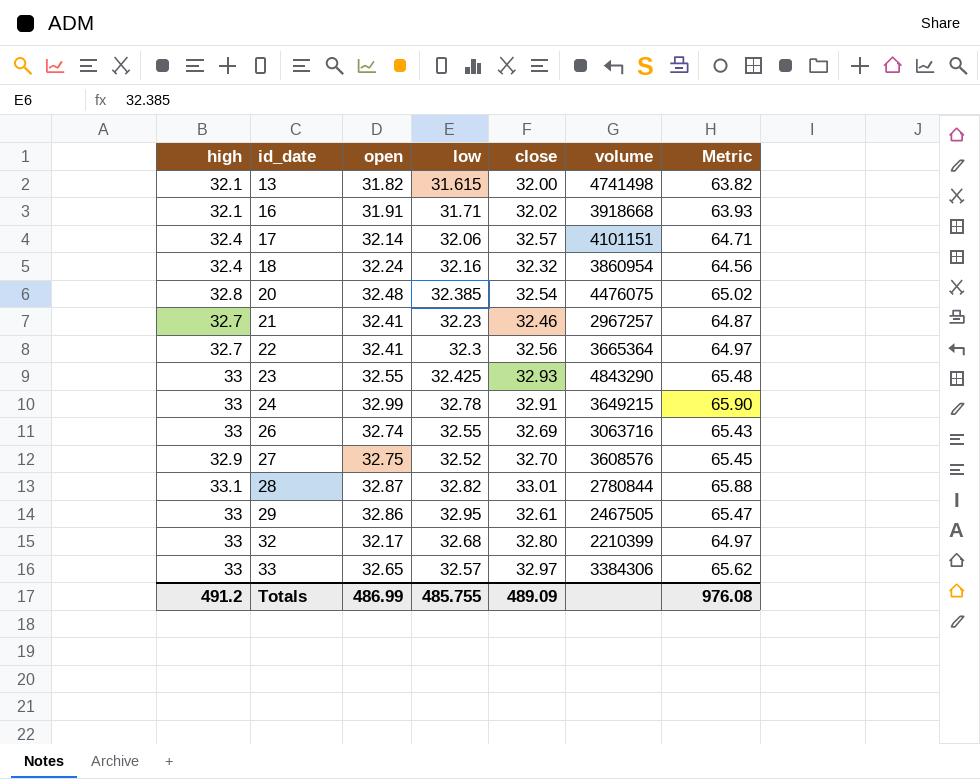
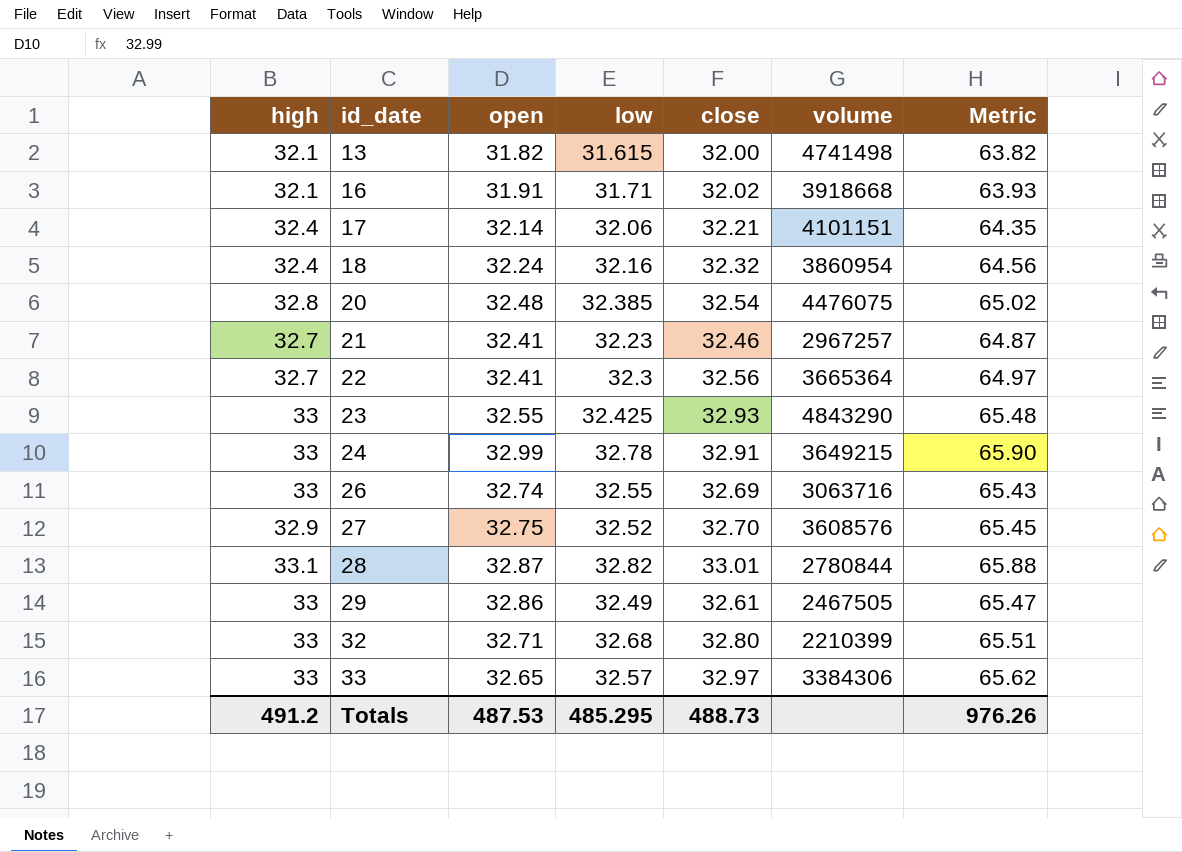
17 | close: 32.57 -> 32.21
17 | Metric: 64.71 -> 64.35
29 | low: 32.95 -> 32.49
32 | open: 32.17 -> 32.71
32 | Metric: 64.97 -> 65.51
Totals | open: 486.99 -> 487.53
Totals | low: 485.755 -> 485.295
Totals | close: 489.09 -> 488.73
Totals | Metric: 976.08 -> 976.26

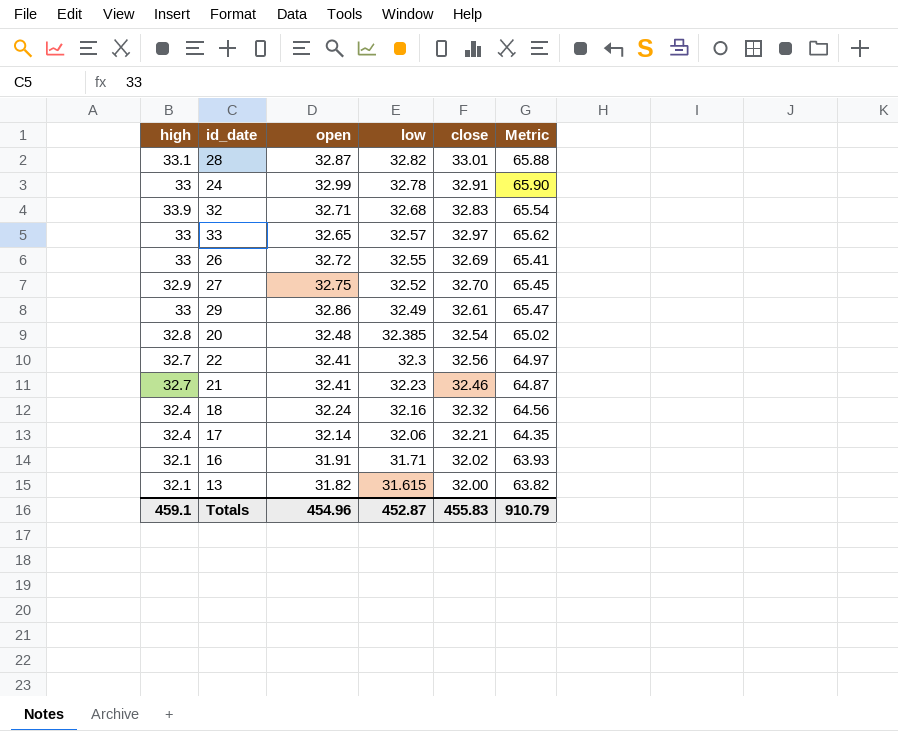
row order: id_date ascending -> low descending
column volume | position: 6 -> none
row 23: 33 | 32.55 | 32.425 | 32.93 | 4843290 | 65.48 -> none
32 | high: 33 -> 33.9
32 | close: 32.80 -> 32.83
32 | Metric: 65.51 -> 65.54
26 | open: 32.74 -> 32.72
26 | Metric: 65.43 -> 65.41
Totals | high: 491.2 -> 459.1
Totals | open: 487.53 -> 454.96
Totals | low: 485.295 -> 452.87
Totals | close: 488.73 -> 455.83
Totals | Metric: 976.26 -> 910.79

